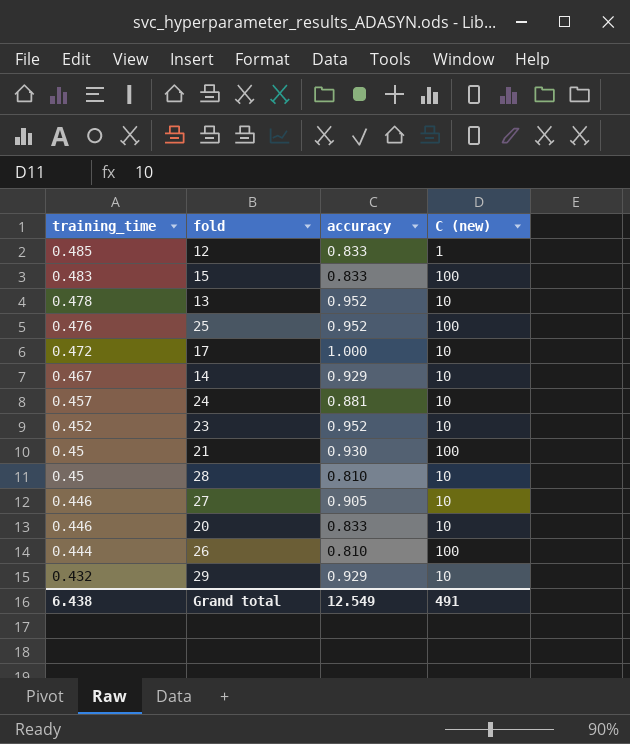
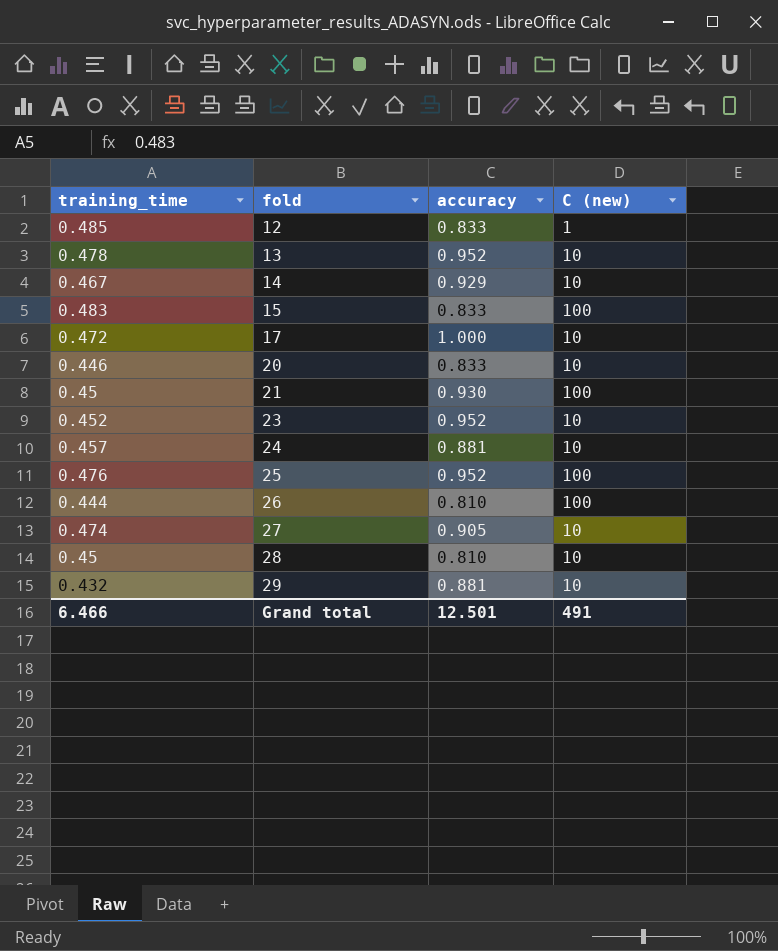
row order: training_time descending -> fold ascending
27 | training_time: 0.446 -> 0.474
29 | accuracy: 0.929 -> 0.881
Grand total | training_time: 6.438 -> 6.466
Grand total | accuracy: 12.549 -> 12.501

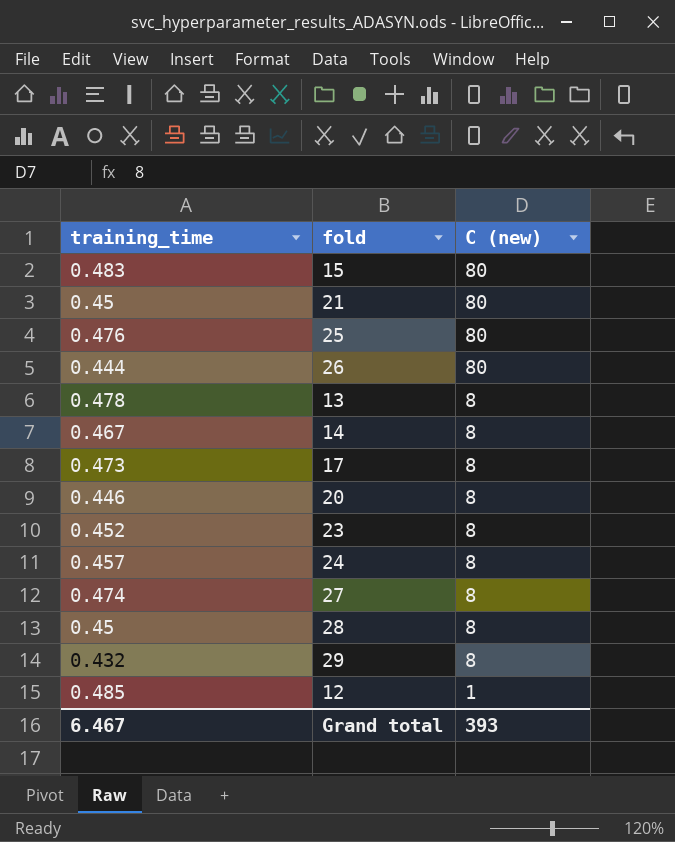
row order: fold ascending -> C (new) descending
column accuracy | position: 3 -> none
15 | C (new): 100 -> 80
21 | C (new): 100 -> 80
25 | C (new): 100 -> 80
26 | C (new): 100 -> 80
13 | C (new): 10 -> 8
14 | C (new): 10 -> 8
17 | training_time: 0.472 -> 0.473
17 | C (new): 10 -> 8
20 | C (new): 10 -> 8
23 | C (new): 10 -> 8
24 | C (new): 10 -> 8
27 | C (new): 10 -> 8
28 | C (new): 10 -> 8
29 | C (new): 10 -> 8
Grand total | training_time: 6.466 -> 6.467
Grand total | C (new): 491 -> 393

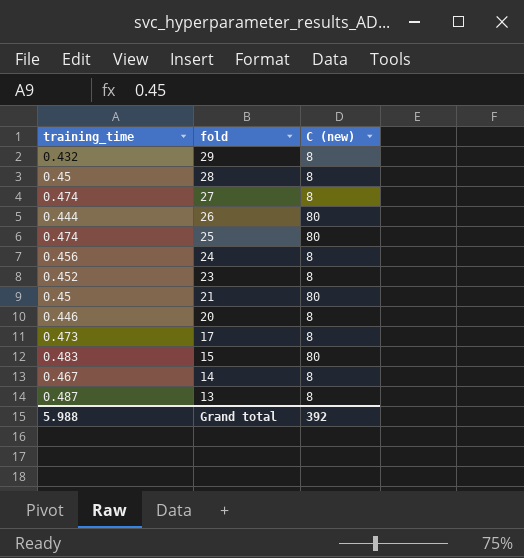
row order: C (new) descending -> fold descending
row 12: 0.485 | 1 -> none
25 | training_time: 0.476 -> 0.474
24 | training_time: 0.457 -> 0.456
13 | training_time: 0.478 -> 0.487
Grand total | training_time: 6.467 -> 5.988
Grand total | C (new): 393 -> 392

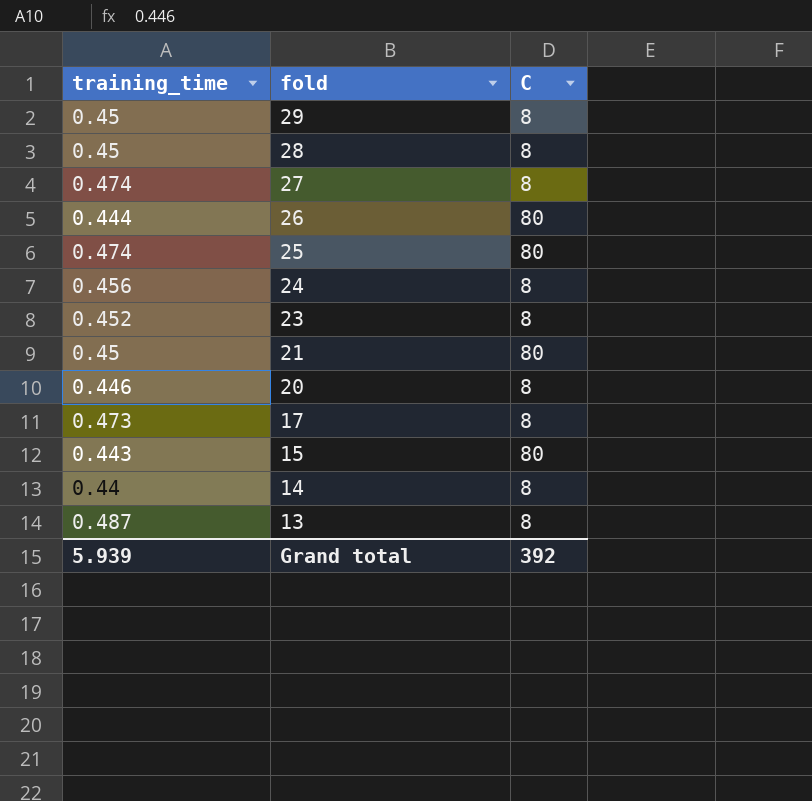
column name: C (new) -> C
29 | training_time: 0.432 -> 0.45
15 | training_time: 0.483 -> 0.443
14 | training_time: 0.467 -> 0.44
Grand total | training_time: 5.988 -> 5.939

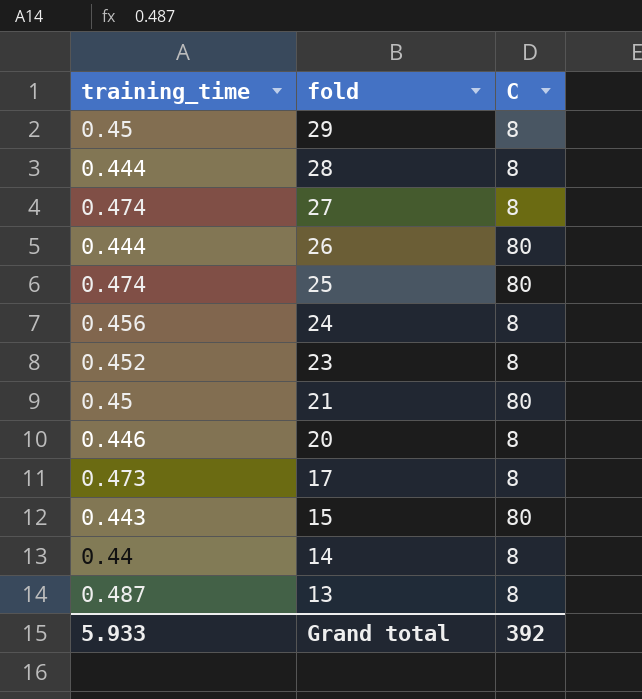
28 | training_time: 0.45 -> 0.444
Grand total | training_time: 5.939 -> 5.933

